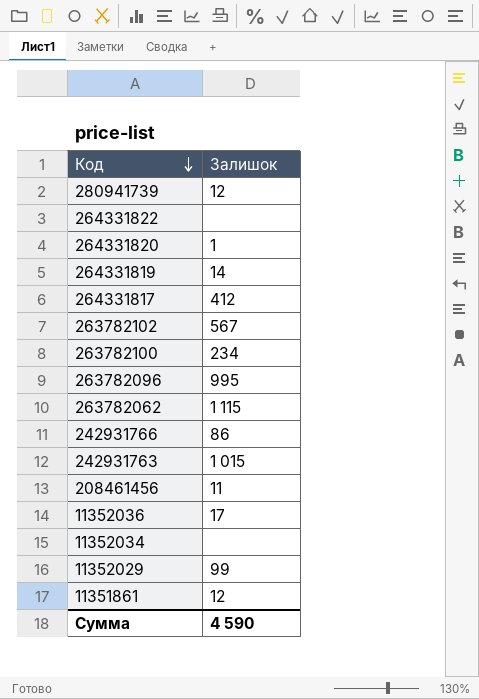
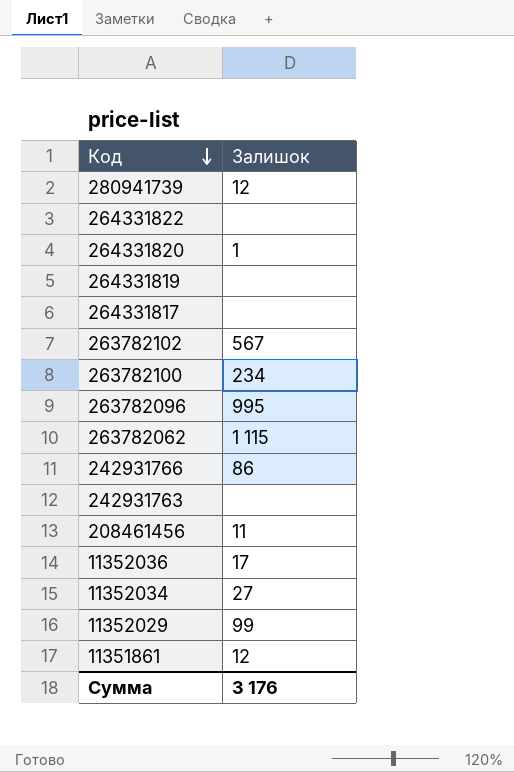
264331819 | Залишок: 14 -> none
264331817 | Залишок: 412 -> none
242931763 | Залишок: 1 015 -> none
11352034 | Залишок: none -> 27
Сумма | Залишок: 4 590 -> 3 176

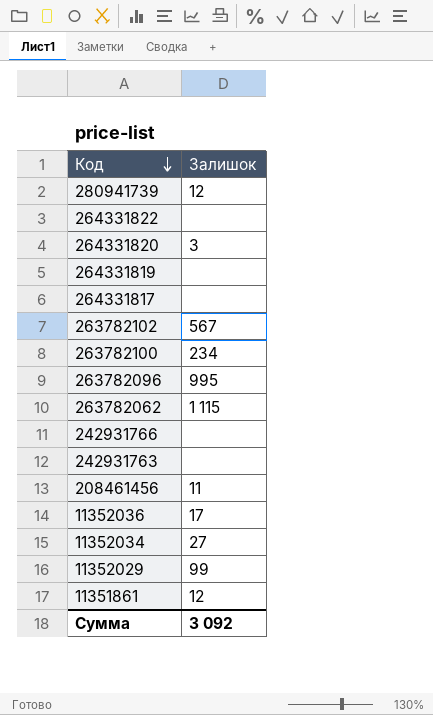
264331820 | Залишок: 1 -> 3
242931766 | Залишок: 86 -> none
Сумма | Залишок: 3 176 -> 3 092

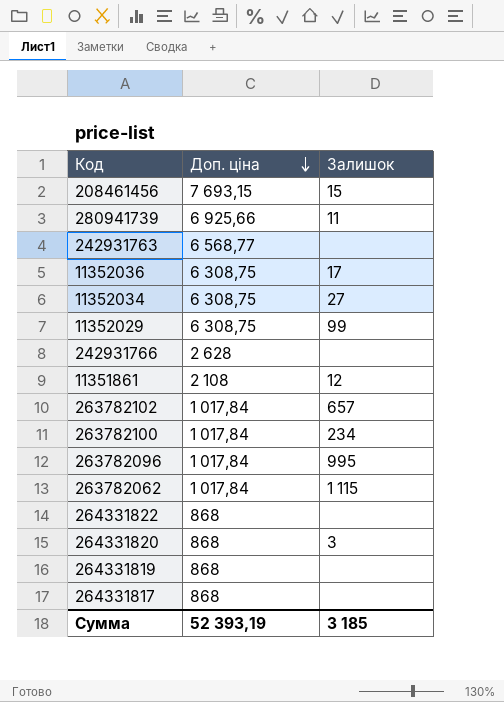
row order: Код descending -> Доп. ціна descending
column Доп. ціна | position: none -> 2
208461456 | Залишок: 11 -> 15
280941739 | Залишок: 12 -> 11
263782102 | Залишок: 567 -> 657
Сумма | Залишок: 3 092 -> 3 185

